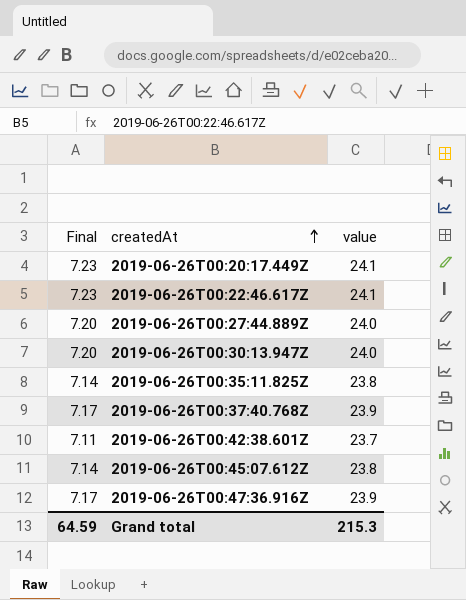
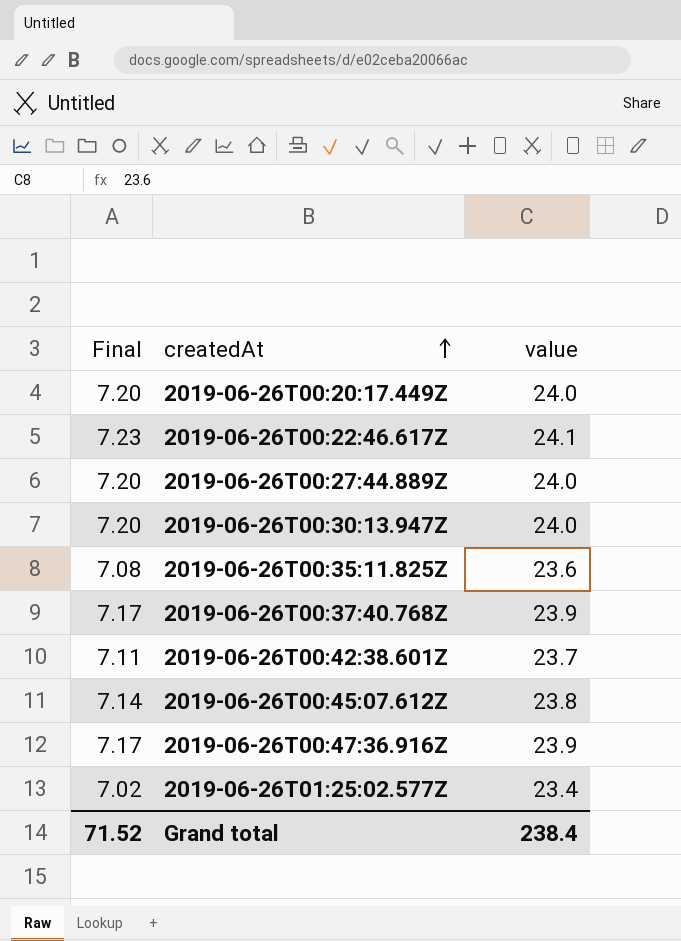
2019-06-26T00:20:17.449Z | Final: 7.23 -> 7.20
2019-06-26T00:20:17.449Z | value: 24.1 -> 24.0
2019-06-26T00:35:11.825Z | Final: 7.14 -> 7.08
2019-06-26T00:35:11.825Z | value: 23.8 -> 23.6
row 2019-06-26T01:25:02.577Z: none -> 7.02 | 23.4
Grand total | Final: 64.59 -> 71.52
Grand total | value: 215.3 -> 238.4

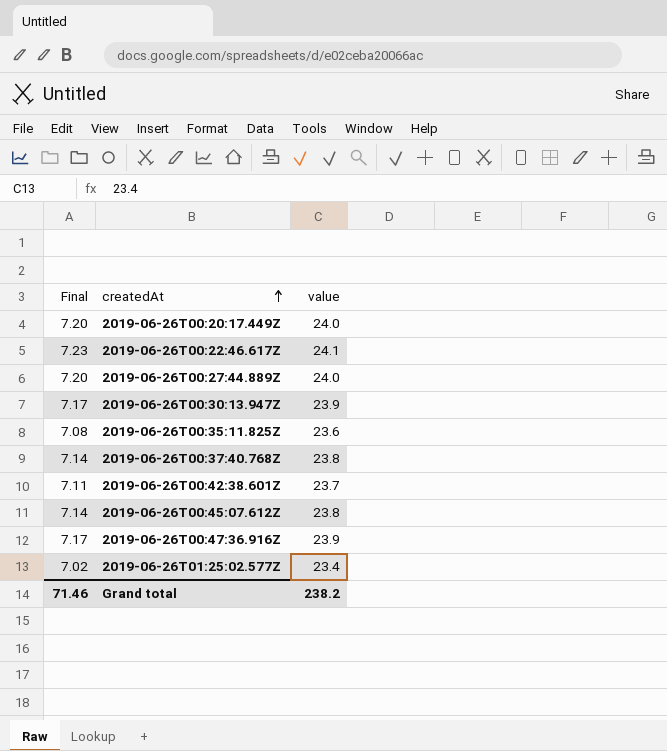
2019-06-26T00:30:13.947Z | Final: 7.20 -> 7.17
2019-06-26T00:30:13.947Z | value: 24.0 -> 23.9
2019-06-26T00:37:40.768Z | Final: 7.17 -> 7.14
2019-06-26T00:37:40.768Z | value: 23.9 -> 23.8
Grand total | Final: 71.52 -> 71.46
Grand total | value: 238.4 -> 238.2

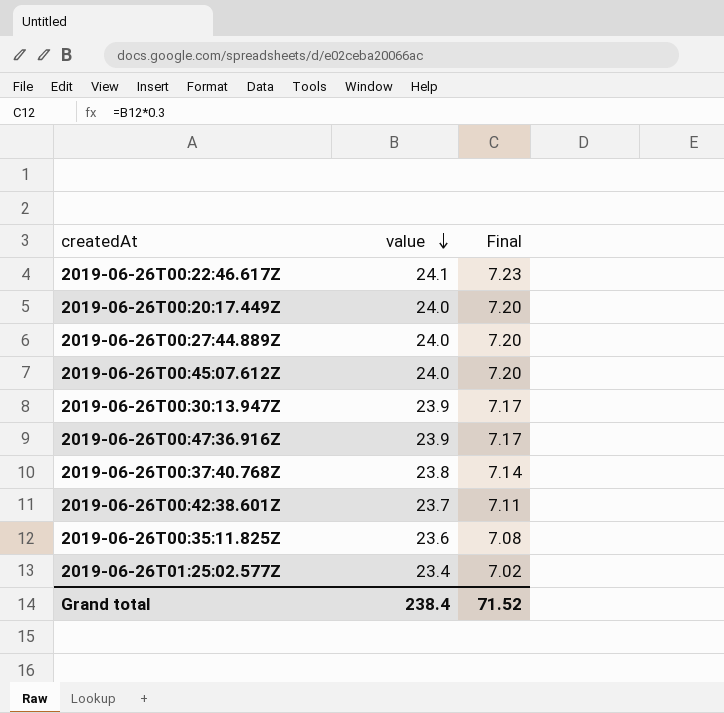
row order: createdAt ascending -> value descending
column Final | position: 1 -> 3
2019-06-26T00:45:07.612Z | value: 23.8 -> 24.0
2019-06-26T00:45:07.612Z | Final: 7.14 -> 7.20
Grand total | value: 238.2 -> 238.4
Grand total | Final: 71.46 -> 71.52

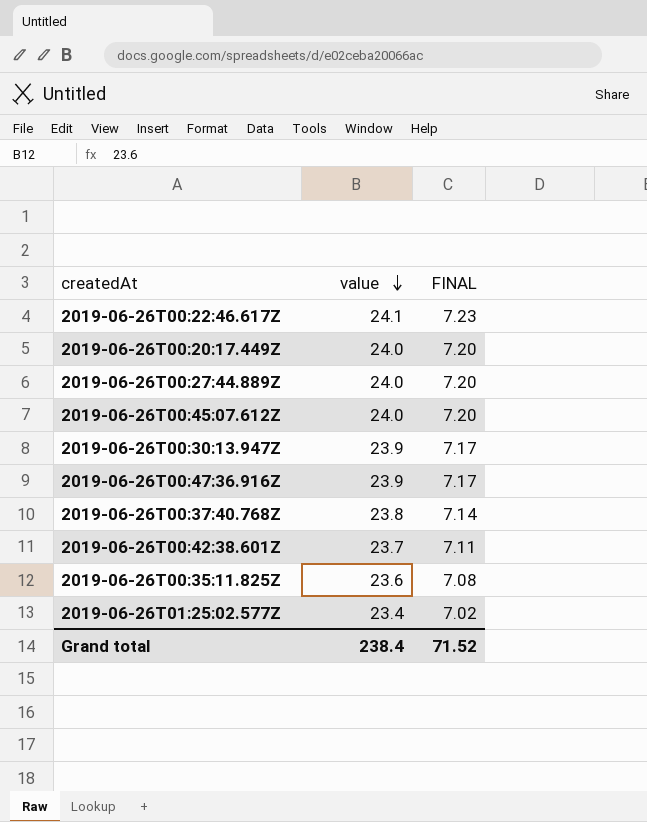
column name: Final -> FINAL

